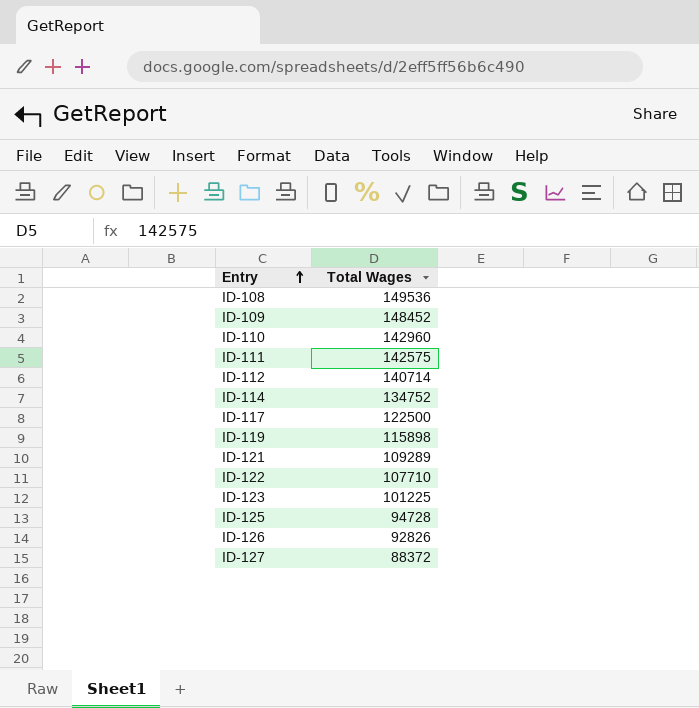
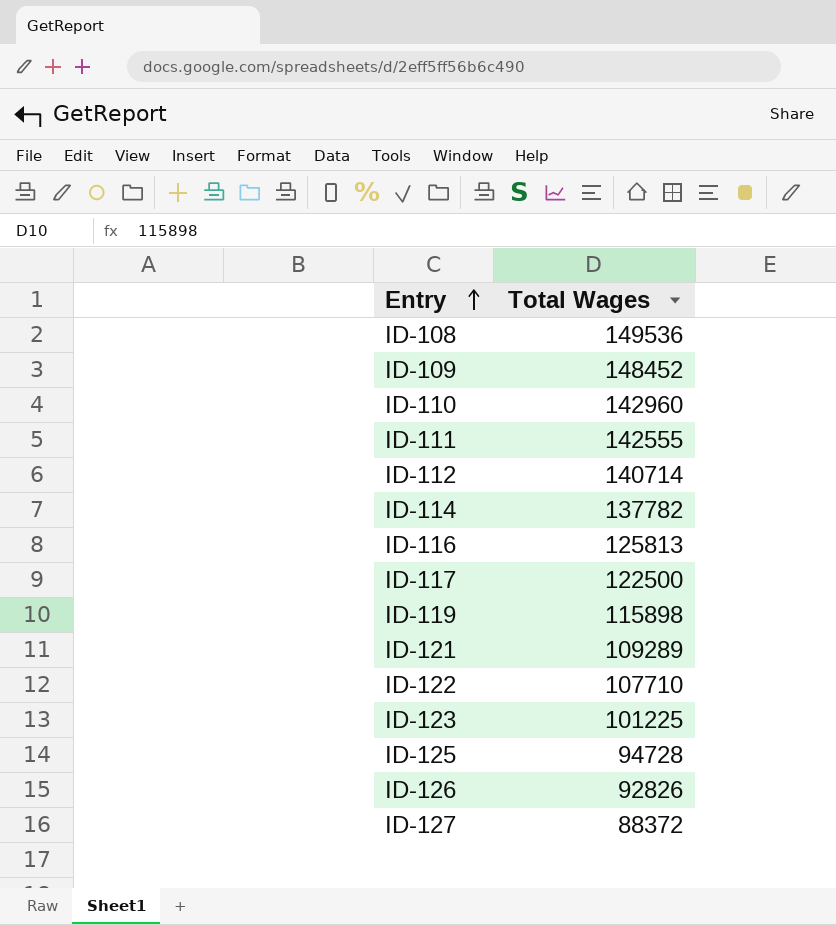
ID-111 | Total Wages: 142575 -> 142555
ID-114 | Total Wages: 134752 -> 137782
row ID-116: none -> 125813

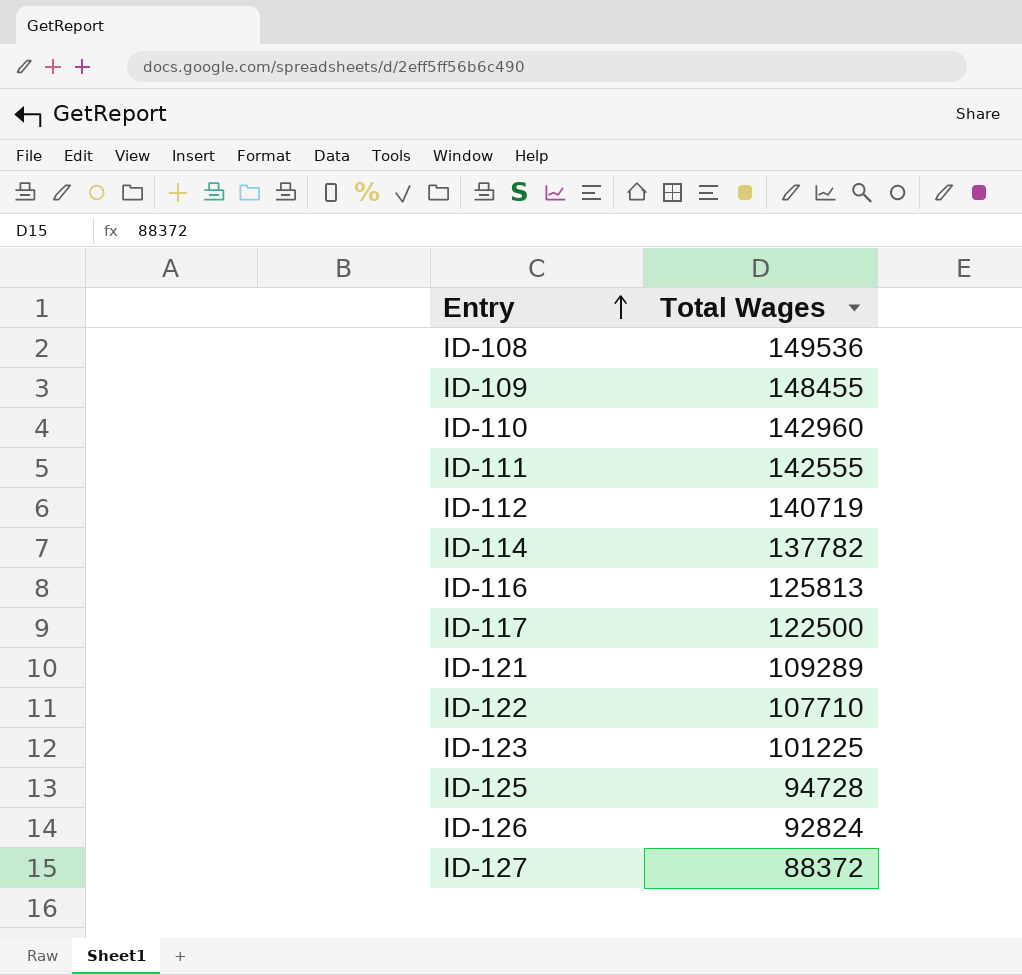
row ID-119: 115898 -> none
ID-109 | Total Wages: 148452 -> 148455
ID-112 | Total Wages: 140714 -> 140719
ID-126 | Total Wages: 92826 -> 92824

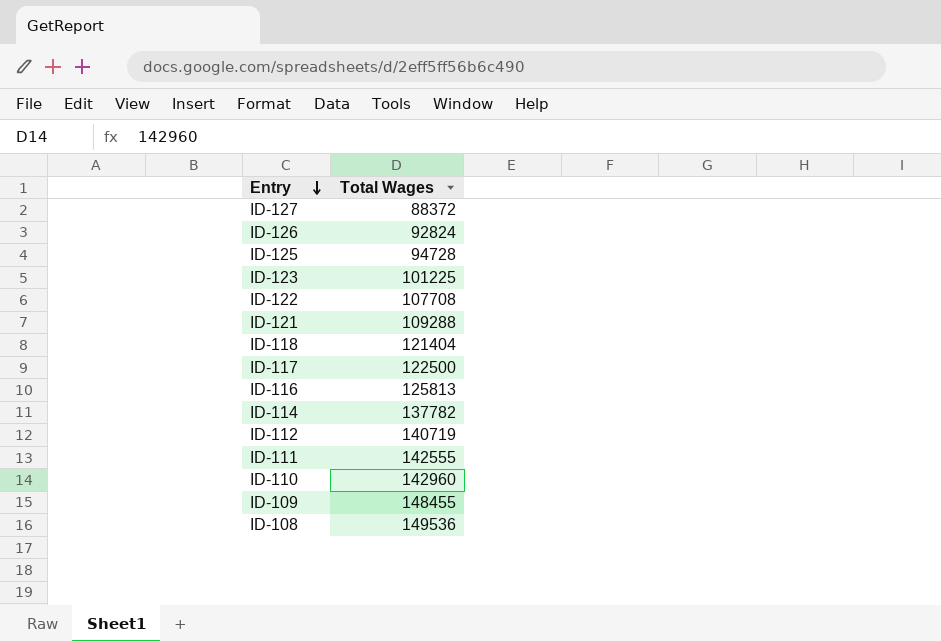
row order: Entry ascending -> Entry descending
ID-122 | Total Wages: 107710 -> 107708
ID-121 | Total Wages: 109289 -> 109288
row ID-118: none -> 121404

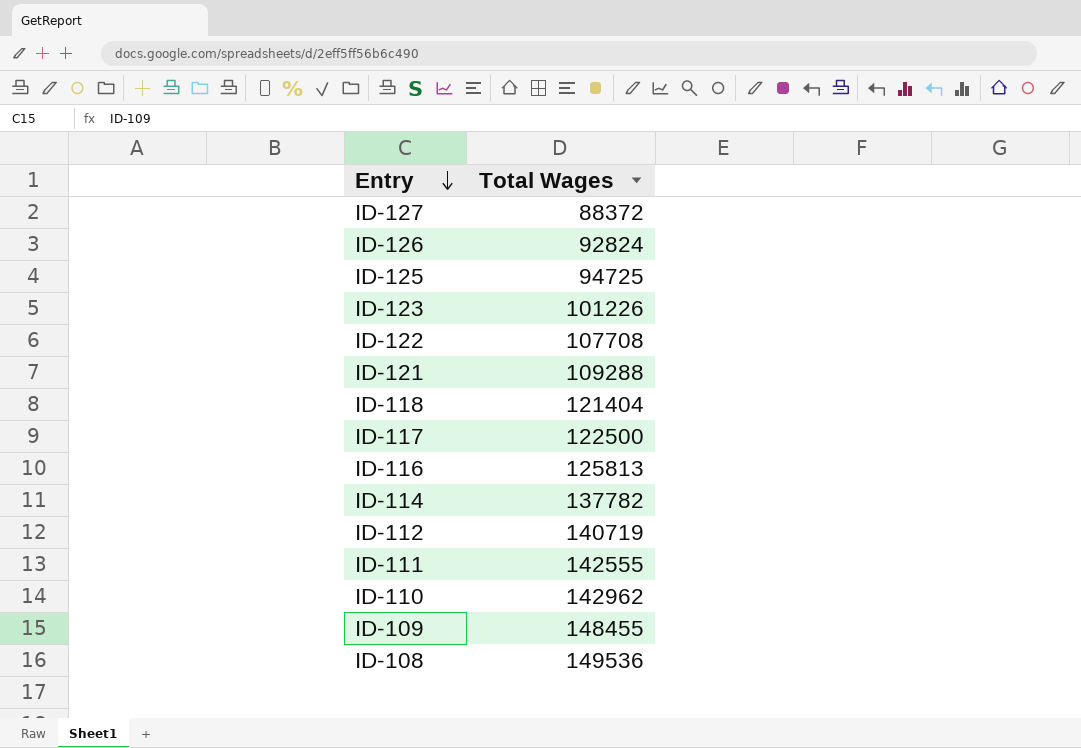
ID-125 | Total Wages: 94728 -> 94725
ID-123 | Total Wages: 101225 -> 101226
ID-110 | Total Wages: 142960 -> 142962

